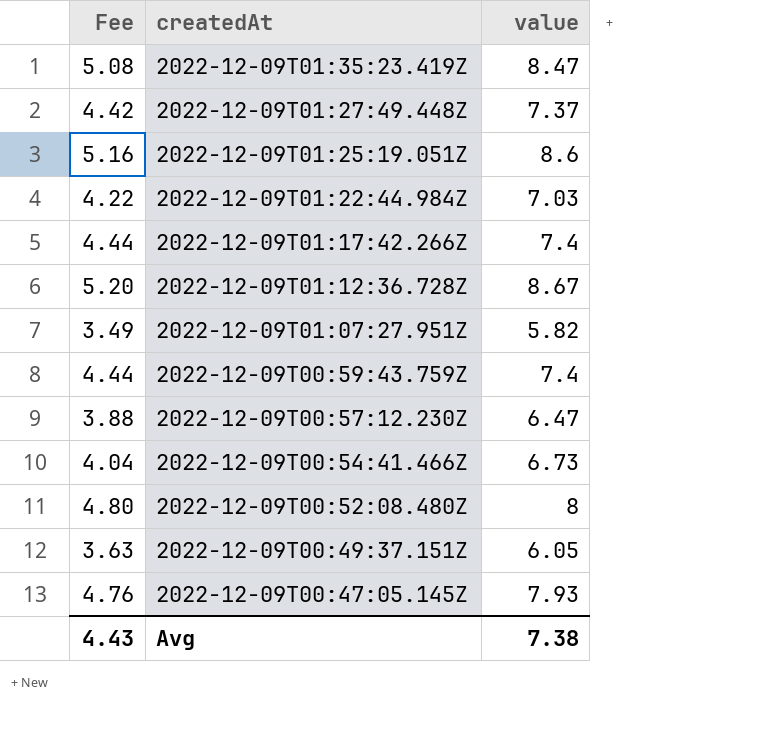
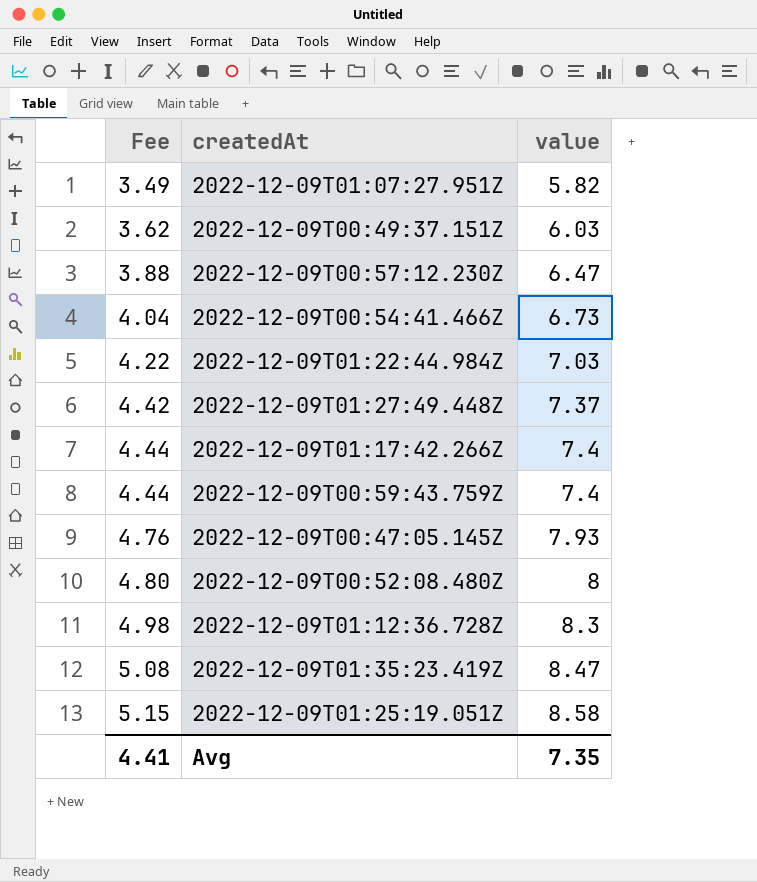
row order: createdAt descending -> Fee ascending
2022-12-09T00:49:37.151Z | Fee: 3.63 -> 3.62
2022-12-09T00:49:37.151Z | value: 6.05 -> 6.03
2022-12-09T01:12:36.728Z | Fee: 5.20 -> 4.98
2022-12-09T01:12:36.728Z | value: 8.67 -> 8.3
2022-12-09T01:25:19.051Z | Fee: 5.16 -> 5.15
2022-12-09T01:25:19.051Z | value: 8.6 -> 8.58
Avg | Fee: 4.43 -> 4.41
Avg | value: 7.38 -> 7.35

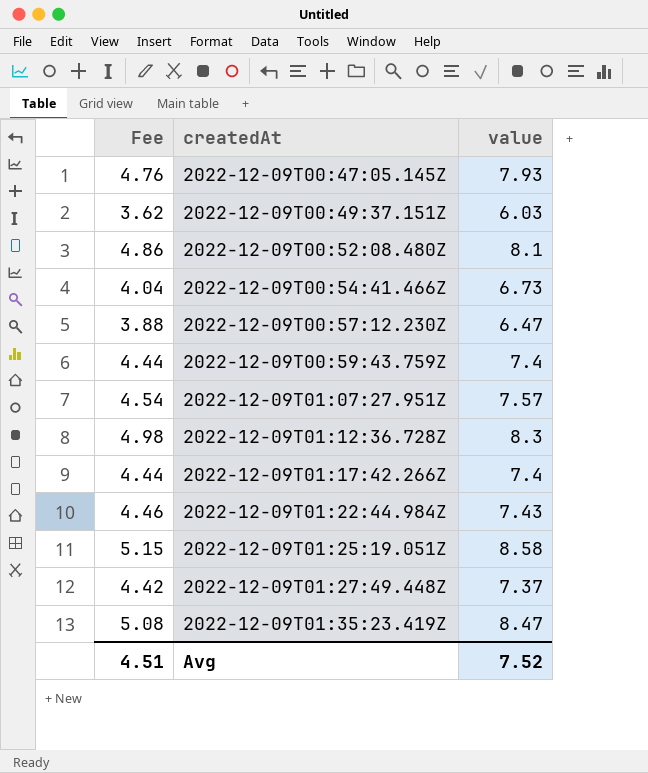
row order: Fee ascending -> createdAt ascending
2022-12-09T00:52:08.480Z | Fee: 4.80 -> 4.86
2022-12-09T00:52:08.480Z | value: 8 -> 8.1
2022-12-09T01:07:27.951Z | Fee: 3.49 -> 4.54
2022-12-09T01:07:27.951Z | value: 5.82 -> 7.57
2022-12-09T01:22:44.984Z | Fee: 4.22 -> 4.46
2022-12-09T01:22:44.984Z | value: 7.03 -> 7.43
Avg | Fee: 4.41 -> 4.51
Avg | value: 7.35 -> 7.52

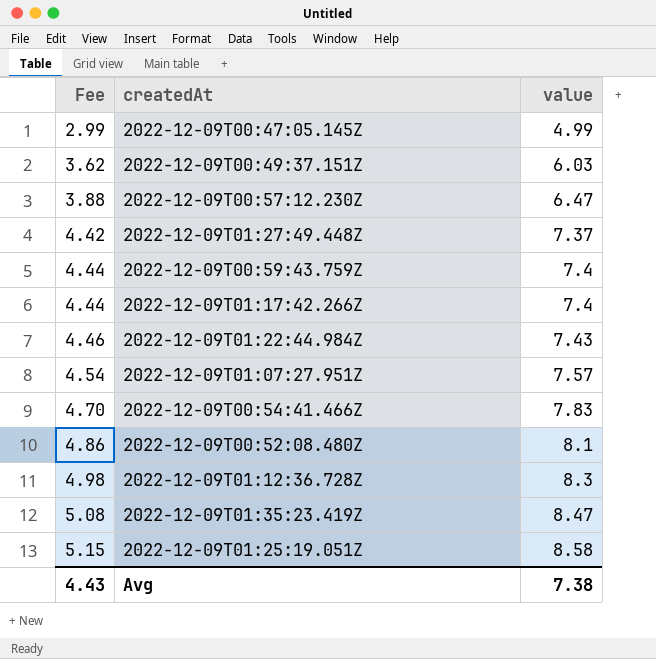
row order: createdAt ascending -> Fee ascending
2022-12-09T00:47:05.145Z | Fee: 4.76 -> 2.99
2022-12-09T00:47:05.145Z | value: 7.93 -> 4.99
2022-12-09T00:54:41.466Z | Fee: 4.04 -> 4.70
2022-12-09T00:54:41.466Z | value: 6.73 -> 7.83
Avg | Fee: 4.51 -> 4.43
Avg | value: 7.52 -> 7.38

